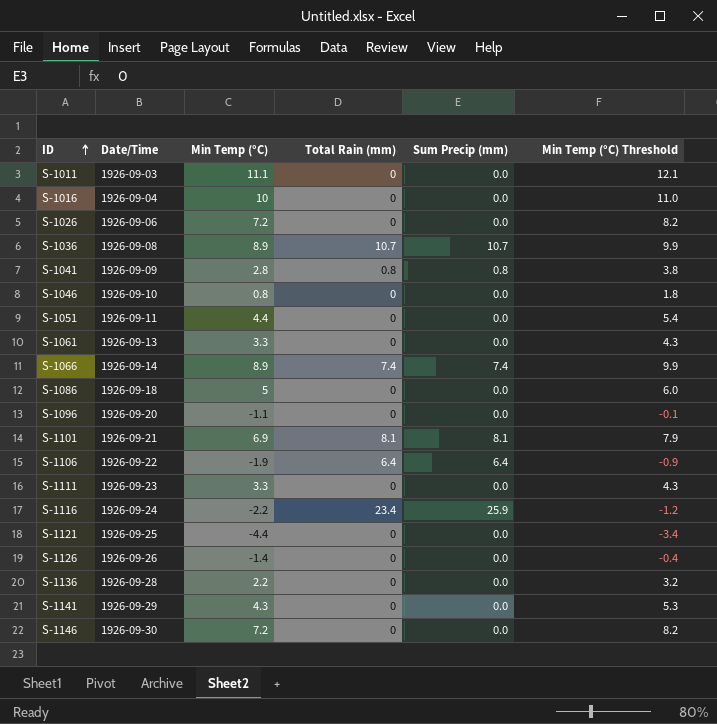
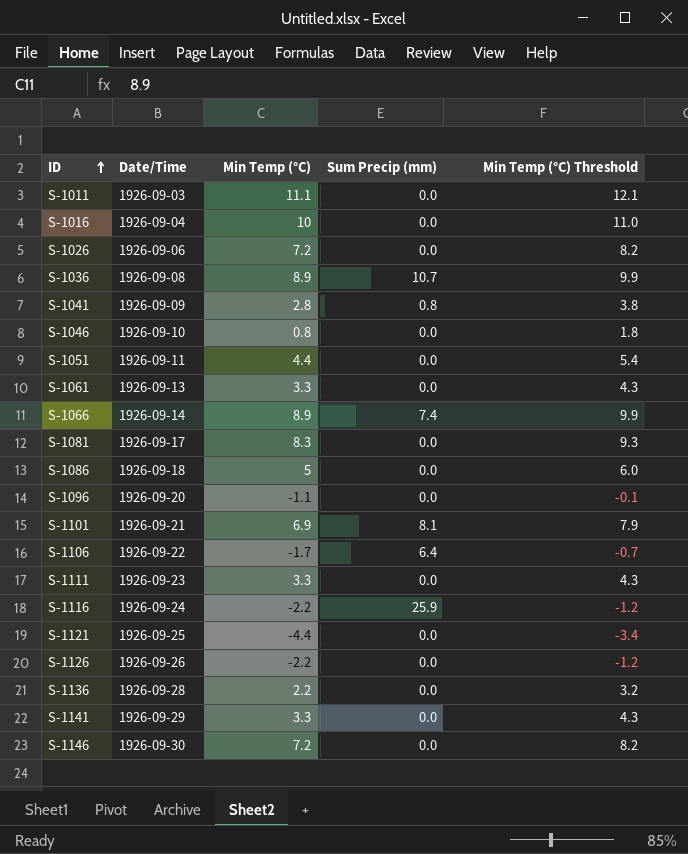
column Total Rain (mm) | position: 4 -> none
row S-1081: none -> 1926-09-17 | 8.3 | 0.0 | 9.3
S-1106 | Min Temp (°C): -1.9 -> -1.7
S-1106 | Min Temp (°C) Threshold: -0.9 -> -0.7
S-1126 | Min Temp (°C): -1.4 -> -2.2
S-1126 | Min Temp (°C) Threshold: -0.4 -> -1.2
S-1141 | Min Temp (°C): 4.3 -> 3.3
S-1141 | Min Temp (°C) Threshold: 5.3 -> 4.3

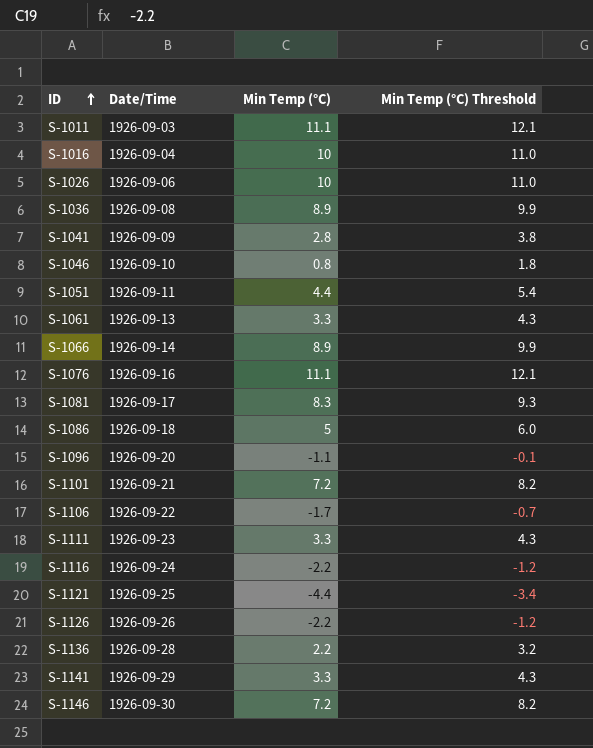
column Sum Precip (mm) | position: 4 -> none
S-1026 | Min Temp (°C): 7.2 -> 10
S-1026 | Min Temp (°C) Threshold: 8.2 -> 11.0
row S-1076: none -> 1926-09-16 | 11.1 | 12.1
S-1101 | Min Temp (°C): 6.9 -> 7.2
S-1101 | Min Temp (°C) Threshold: 7.9 -> 8.2

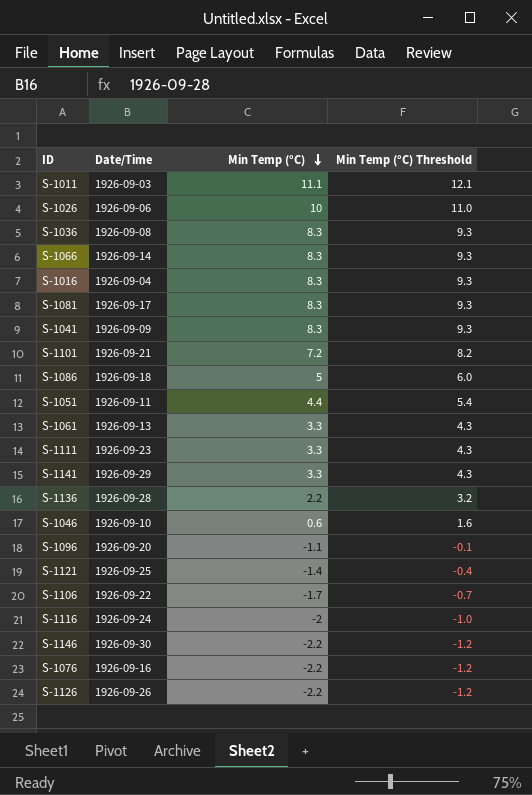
row order: ID ascending -> Min Temp (°C) descending
S-1036 | Min Temp (°C): 8.9 -> 8.3
S-1036 | Min Temp (°C) Threshold: 9.9 -> 9.3
S-1066 | Min Temp (°C): 8.9 -> 8.3
S-1066 | Min Temp (°C) Threshold: 9.9 -> 9.3
S-1016 | Min Temp (°C): 10 -> 8.3
S-1016 | Min Temp (°C) Threshold: 11.0 -> 9.3
S-1041 | Min Temp (°C): 2.8 -> 8.3
S-1041 | Min Temp (°C) Threshold: 3.8 -> 9.3
S-1046 | Min Temp (°C): 0.8 -> 0.6
S-1046 | Min Temp (°C) Threshold: 1.8 -> 1.6
S-1121 | Min Temp (°C): -4.4 -> -1.4
S-1121 | Min Temp (°C) Threshold: -3.4 -> -0.4
S-1116 | Min Temp (°C): -2.2 -> -2
S-1116 | Min Temp (°C) Threshold: -1.2 -> -1.0
S-1146 | Min Temp (°C): 7.2 -> -2.2
S-1146 | Min Temp (°C) Threshold: 8.2 -> -1.2
S-1076 | Min Temp (°C): 11.1 -> -2.2
S-1076 | Min Temp (°C) Threshold: 12.1 -> -1.2

